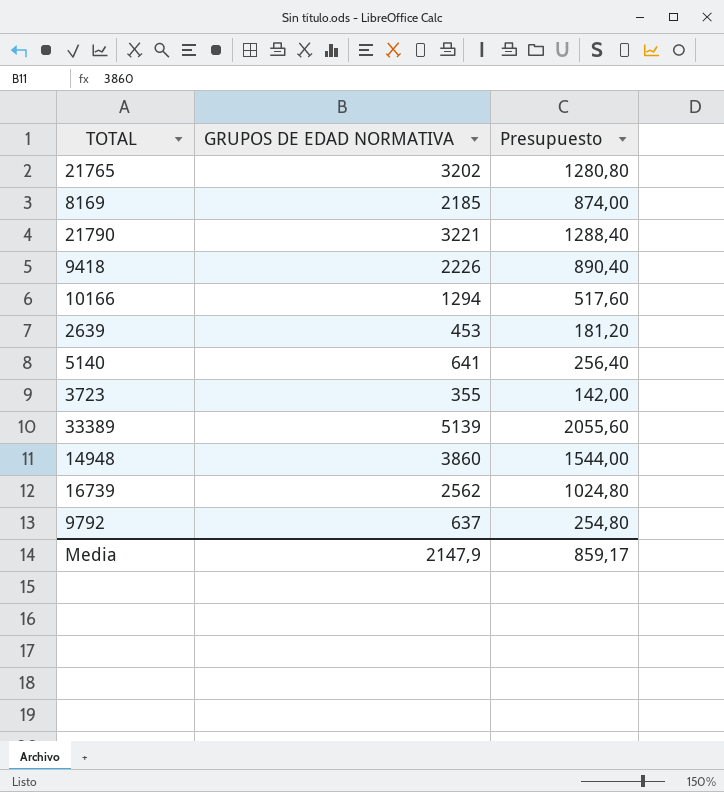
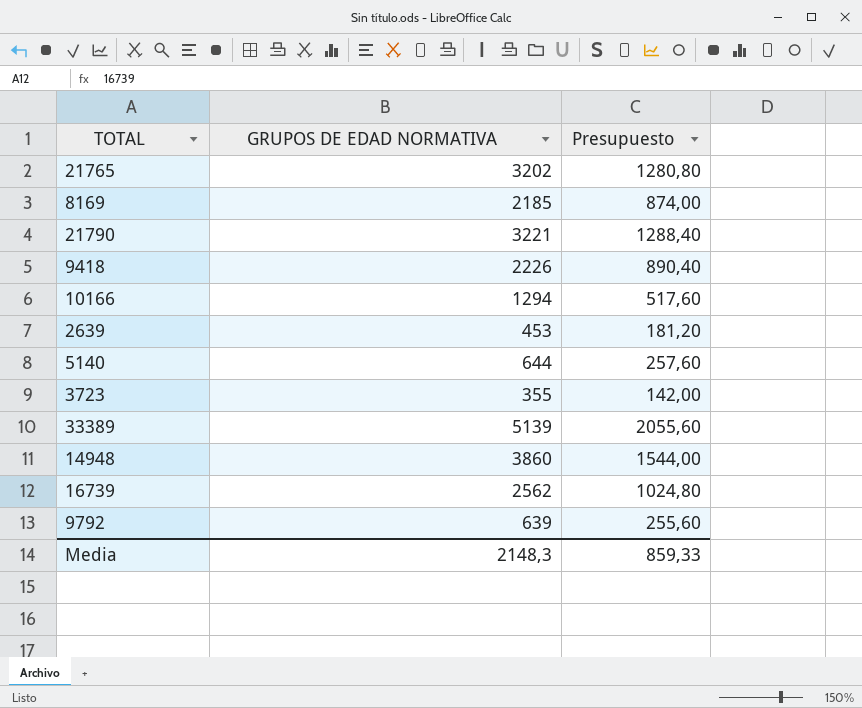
5140 | GRUPOS DE EDAD NORMATIVA: 641 -> 644
5140 | Presupuesto: 256,40 -> 257,60
9792 | GRUPOS DE EDAD NORMATIVA: 637 -> 639
9792 | Presupuesto: 254,80 -> 255,60
Media | GRUPOS DE EDAD NORMATIVA: 2147,9 -> 2148,3
Media | Presupuesto: 859,17 -> 859,33

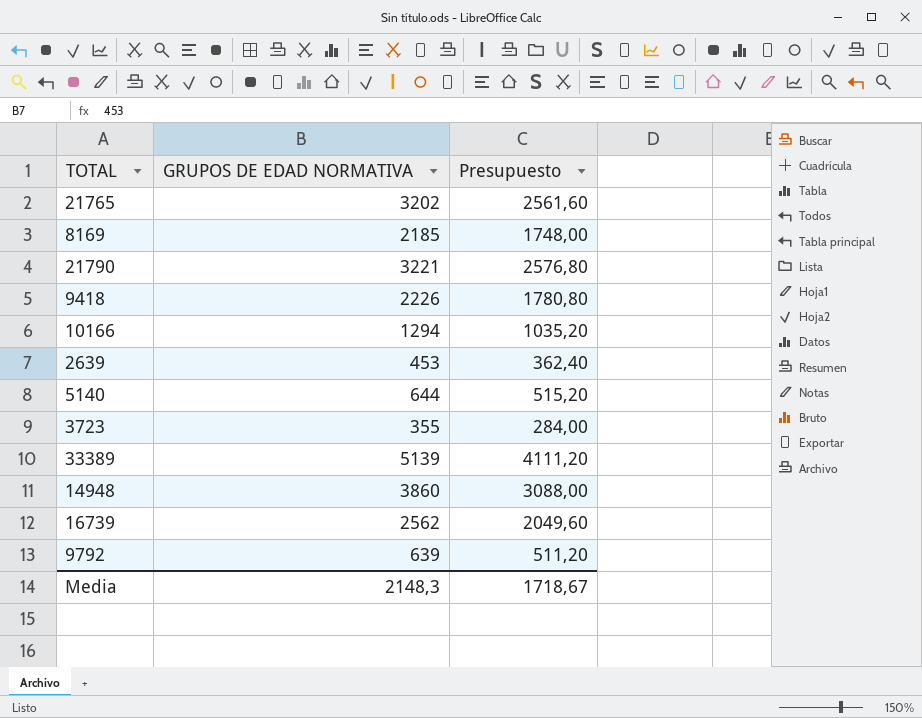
column Presupuesto | formula: [GRUPOS DE EDAD NORMATIVA] * 0,4 -> [GRUPOS DE EDAD NORMATIVA] * 0,8
Media | Presupuesto: 859,33 -> 1718,67

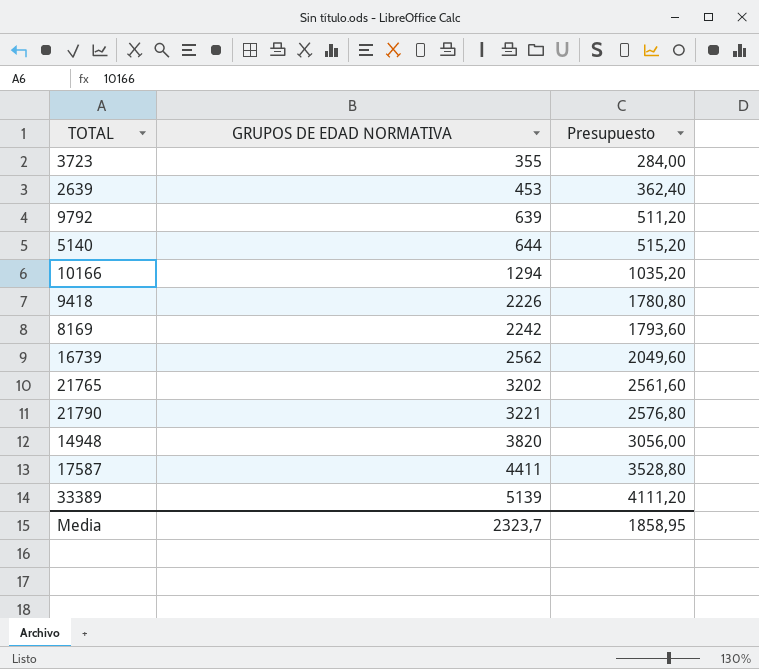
row order: none -> GRUPOS DE EDAD NORMATIVA ascending
8169 | GRUPOS DE EDAD NORMATIVA: 2185 -> 2242
8169 | Presupuesto: 1748,00 -> 1793,60
14948 | GRUPOS DE EDAD NORMATIVA: 3860 -> 3820
14948 | Presupuesto: 3088,00 -> 3056,00
row 17587: none -> 4411 | 3528,80
Media | GRUPOS DE EDAD NORMATIVA: 2148,3 -> 2323,7
Media | Presupuesto: 1718,67 -> 1858,95

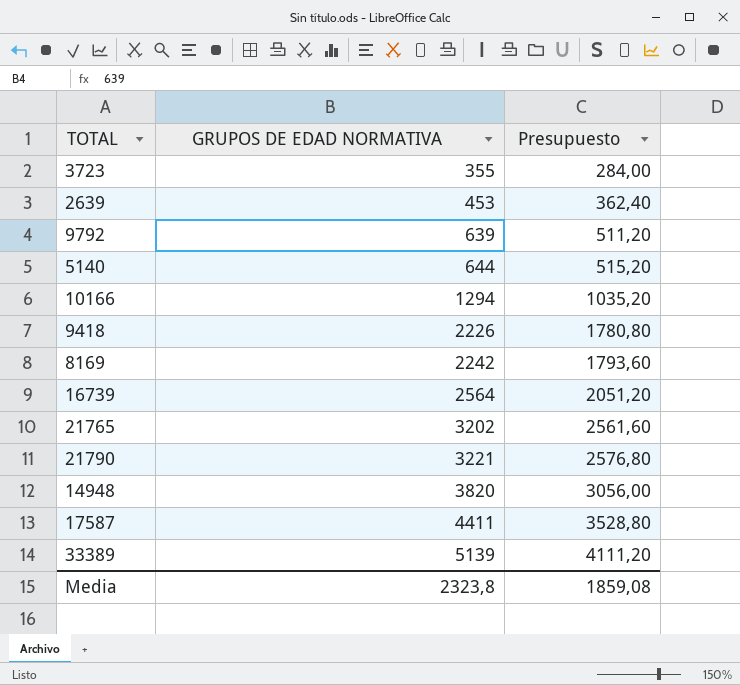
16739 | GRUPOS DE EDAD NORMATIVA: 2562 -> 2564
16739 | Presupuesto: 2049,60 -> 2051,20
Media | GRUPOS DE EDAD NORMATIVA: 2323,7 -> 2323,8
Media | Presupuesto: 1858,95 -> 1859,08

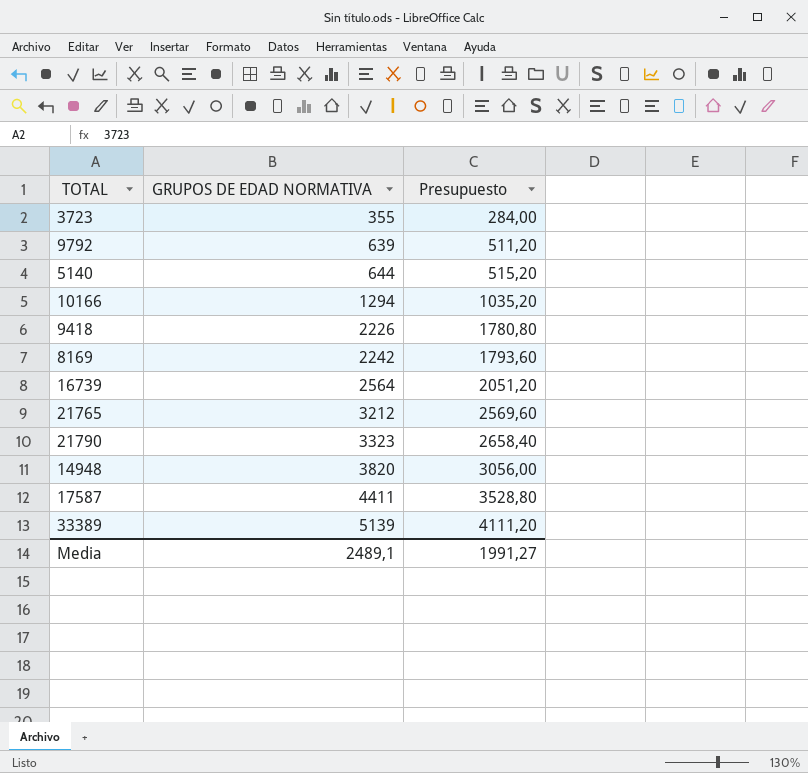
row 2639: 453 | 362,40 -> none
21765 | GRUPOS DE EDAD NORMATIVA: 3202 -> 3212
21765 | Presupuesto: 2561,60 -> 2569,60
21790 | GRUPOS DE EDAD NORMATIVA: 3221 -> 3323
21790 | Presupuesto: 2576,80 -> 2658,40
Media | GRUPOS DE EDAD NORMATIVA: 2323,8 -> 2489,1
Media | Presupuesto: 1859,08 -> 1991,27

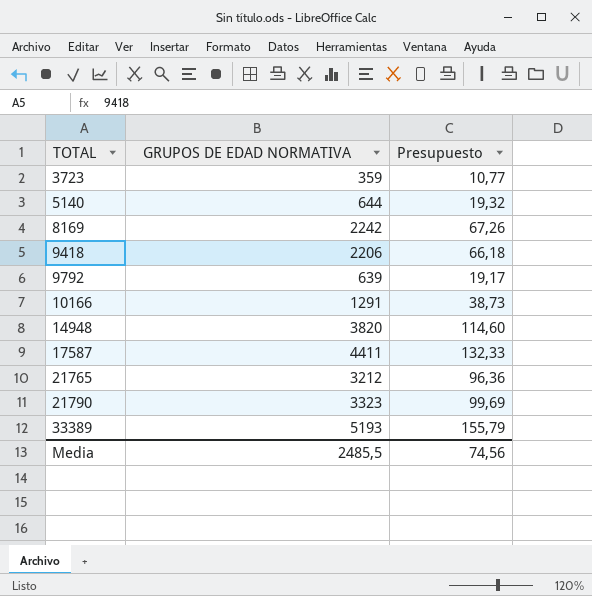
row order: GRUPOS DE EDAD NORMATIVA ascending -> TOTAL ascending
column Presupuesto | formula: [GRUPOS DE EDAD NORMATIVA] * 0,8 -> [GRUPOS DE EDAD NORMATIVA] * 0,03
row 16739: 2564 | 2051,20 -> none
3723 | GRUPOS DE EDAD NORMATIVA: 355 -> 359
9418 | GRUPOS DE EDAD NORMATIVA: 2226 -> 2206
10166 | GRUPOS DE EDAD NORMATIVA: 1294 -> 1291
33389 | GRUPOS DE EDAD NORMATIVA: 5139 -> 5193
Media | GRUPOS DE EDAD NORMATIVA: 2489,1 -> 2485,5
Media | Presupuesto: 1991,27 -> 74,56

